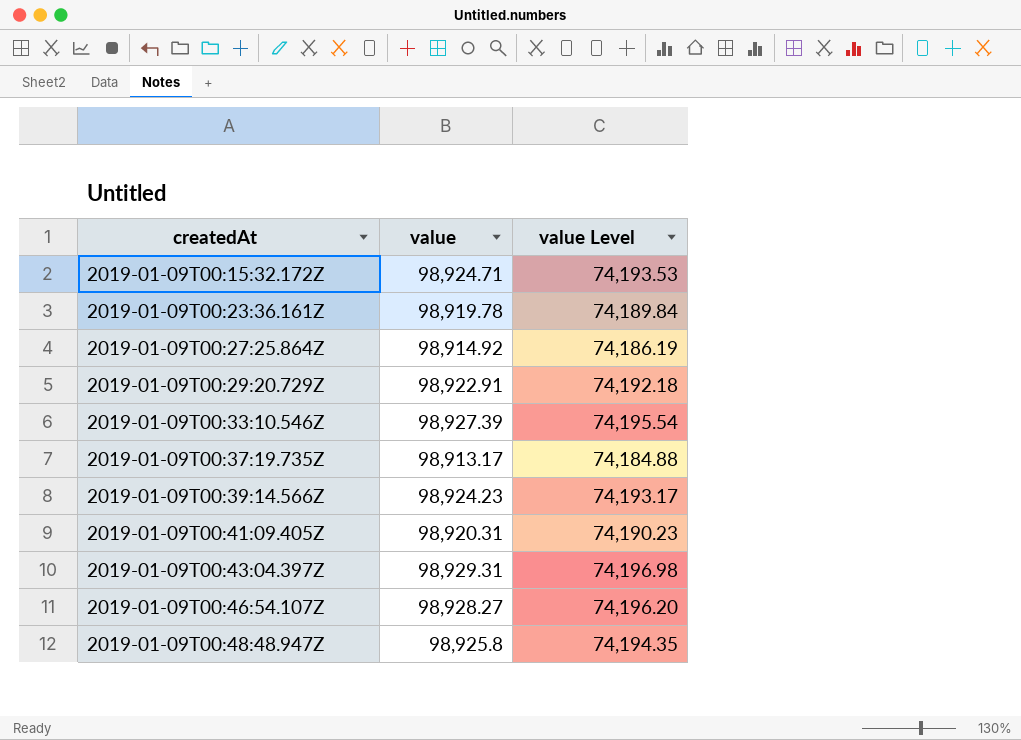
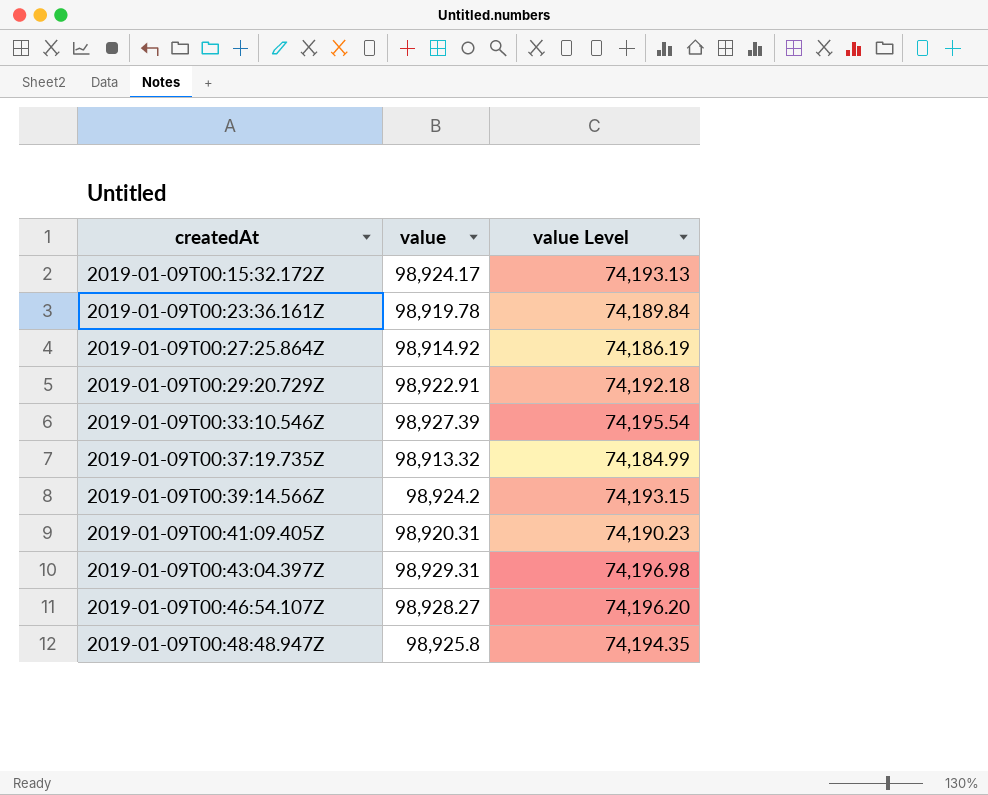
2019-01-09T00:15:32.172Z | value: 98,924.71 -> 98,924.17
2019-01-09T00:15:32.172Z | value Level: 74,193.53 -> 74,193.13
2019-01-09T00:37:19.735Z | value: 98,913.17 -> 98,913.32
2019-01-09T00:37:19.735Z | value Level: 74,184.88 -> 74,184.99
2019-01-09T00:39:14.566Z | value: 98,924.23 -> 98,924.2
2019-01-09T00:39:14.566Z | value Level: 74,193.17 -> 74,193.15

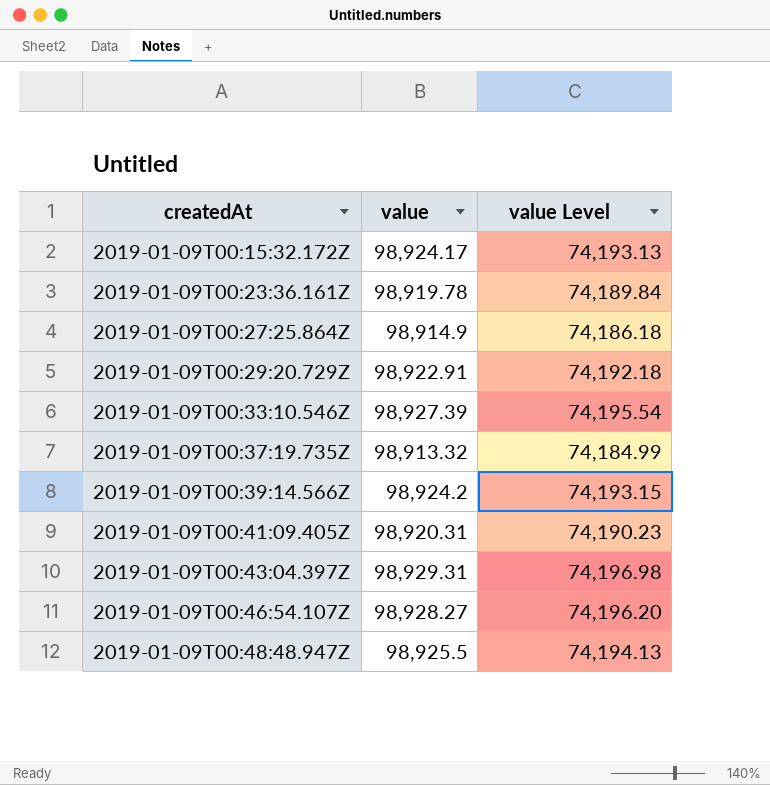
2019-01-09T00:27:25.864Z | value: 98,914.92 -> 98,914.9
2019-01-09T00:27:25.864Z | value Level: 74,186.19 -> 74,186.18
2019-01-09T00:48:48.947Z | value: 98,925.8 -> 98,925.5
2019-01-09T00:48:48.947Z | value Level: 74,194.35 -> 74,194.13

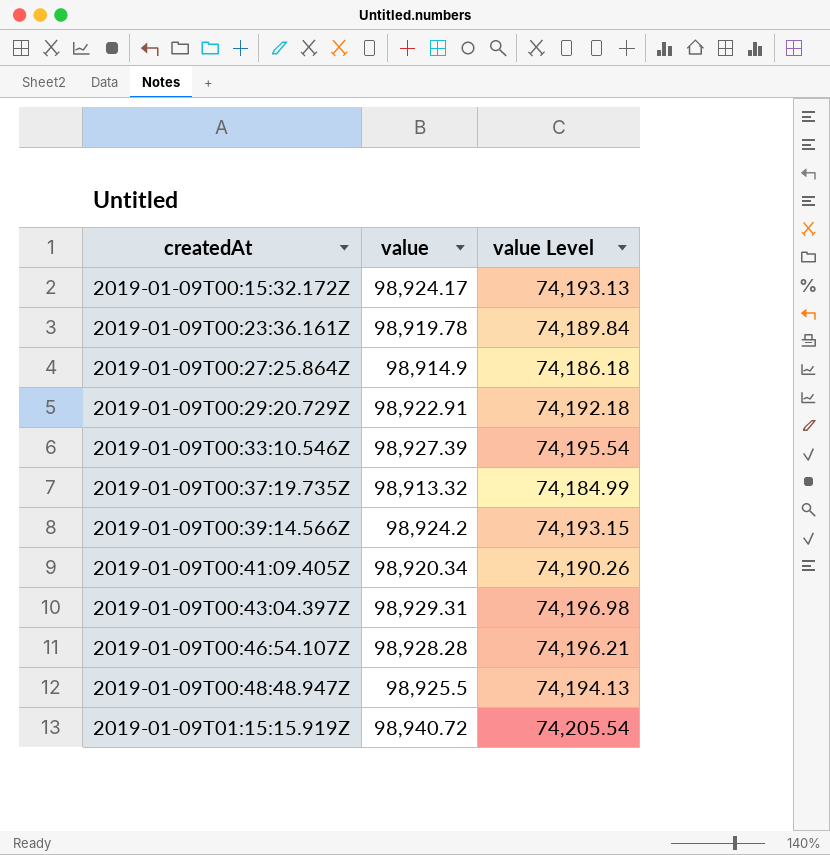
2019-01-09T00:41:09.405Z | value: 98,920.31 -> 98,920.34
2019-01-09T00:41:09.405Z | value Level: 74,190.23 -> 74,190.26
2019-01-09T00:46:54.107Z | value: 98,928.27 -> 98,928.28
2019-01-09T00:46:54.107Z | value Level: 74,196.20 -> 74,196.21
row 2019-01-09T01:15:15.919Z: none -> 98,940.72 | 74,205.54

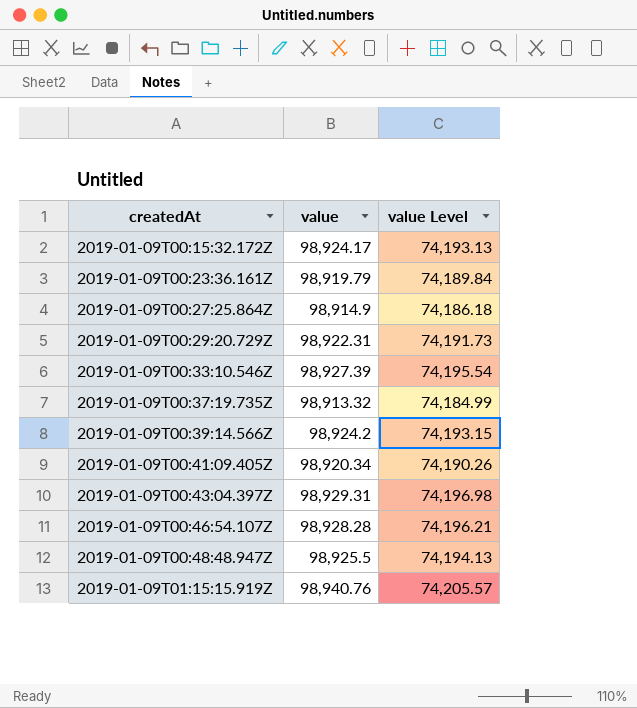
2019-01-09T00:23:36.161Z | value: 98,919.78 -> 98,919.79
2019-01-09T00:29:20.729Z | value: 98,922.91 -> 98,922.31
2019-01-09T00:29:20.729Z | value Level: 74,192.18 -> 74,191.73
2019-01-09T01:15:15.919Z | value: 98,940.72 -> 98,940.76
2019-01-09T01:15:15.919Z | value Level: 74,205.54 -> 74,205.57

